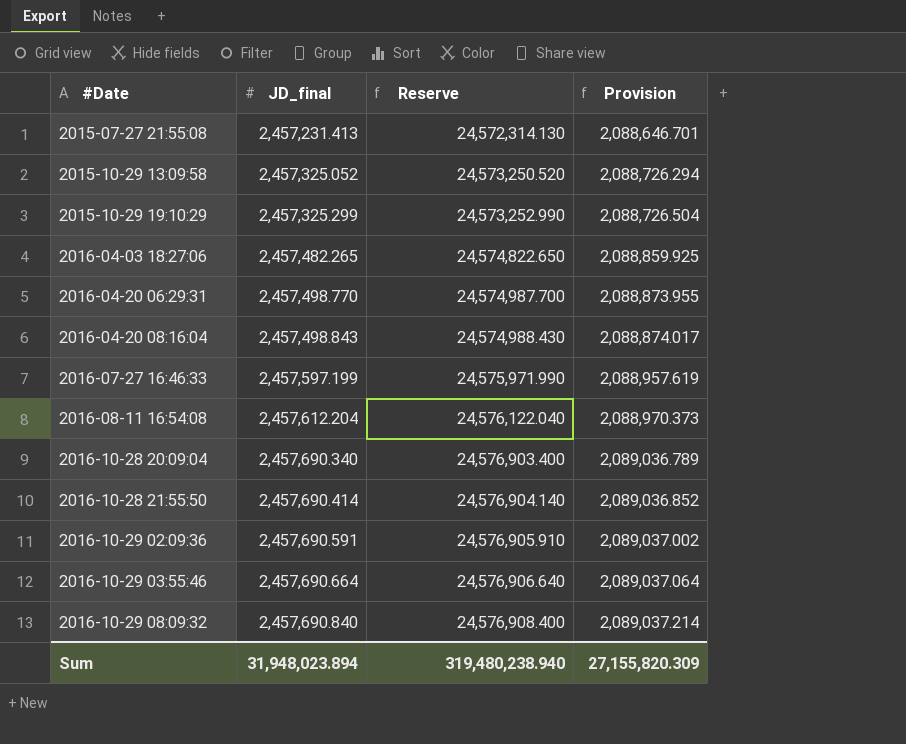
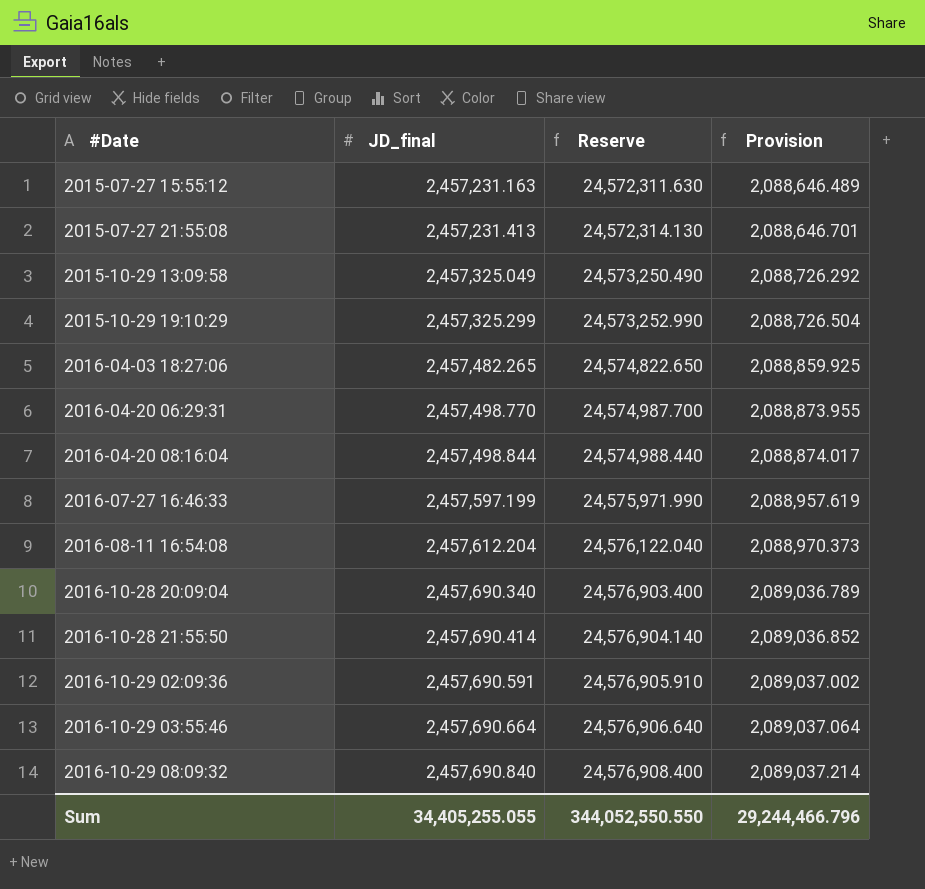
row 2015-07-27 15:55:12: none -> 2,457,231.163 | 24,572,311.630 | 2,088,646.489
2015-10-29 13:09:58 | JD_final: 2,457,325.052 -> 2,457,325.049
2015-10-29 13:09:58 | Reserve: 24,573,250.520 -> 24,573,250.490
2015-10-29 13:09:58 | Provision: 2,088,726.294 -> 2,088,726.292
2016-04-20 08:16:04 | JD_final: 2,457,498.843 -> 2,457,498.844
2016-04-20 08:16:04 | Reserve: 24,574,988.430 -> 24,574,988.440
Sum | JD_final: 31,948,023.894 -> 34,405,255.055
Sum | Reserve: 319,480,238.940 -> 344,052,550.550
Sum | Provision: 27,155,820.309 -> 29,244,466.796

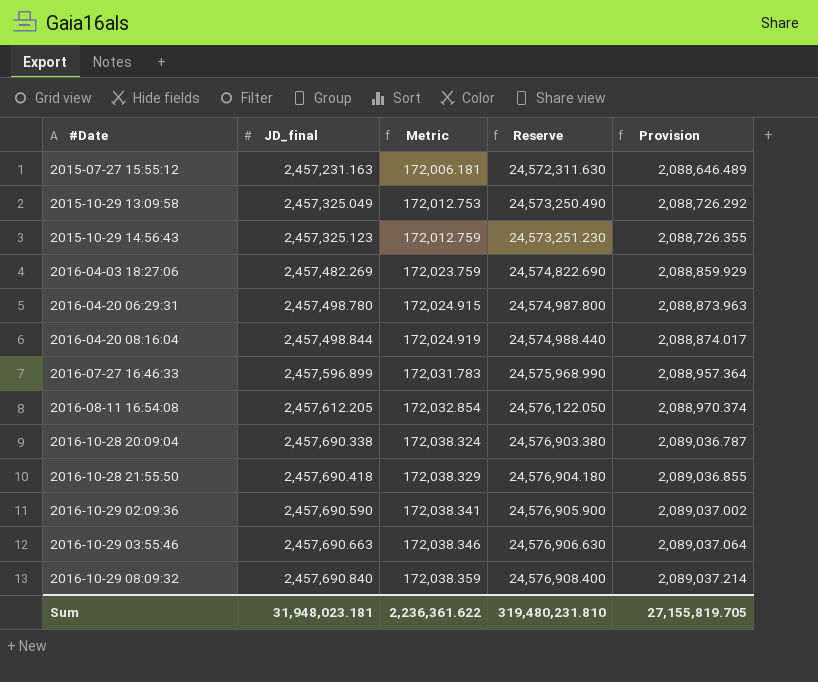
column Metric | formula: none -> [JD_final] * 0.07
row 2015-07-27 21:55:08: 2,457,231.413 | 24,572,314.130 | 2,088,646.701 -> none
row 2015-10-29 19:10:29: 2,457,325.299 | 24,573,252.990 | 2,088,726.504 -> none
row 2015-10-29 14:56:43: none -> 2,457,325.123 | 172,012.759 | 24,573,251.230 | 2,088,726.355
2016-04-03 18:27:06 | JD_final: 2,457,482.265 -> 2,457,482.269
2016-04-03 18:27:06 | Reserve: 24,574,822.650 -> 24,574,822.690
2016-04-03 18:27:06 | Provision: 2,088,859.925 -> 2,088,859.929
2016-04-20 06:29:31 | JD_final: 2,457,498.770 -> 2,457,498.780
2016-04-20 06:29:31 | Reserve: 24,574,987.700 -> 24,574,987.800
2016-04-20 06:29:31 | Provision: 2,088,873.955 -> 2,088,873.963
2016-07-27 16:46:33 | JD_final: 2,457,597.199 -> 2,457,596.899
2016-07-27 16:46:33 | Reserve: 24,575,971.990 -> 24,575,968.990
2016-07-27 16:46:33 | Provision: 2,088,957.619 -> 2,088,957.364
2016-08-11 16:54:08 | JD_final: 2,457,612.204 -> 2,457,612.205
2016-08-11 16:54:08 | Reserve: 24,576,122.040 -> 24,576,122.050
2016-08-11 16:54:08 | Provision: 2,088,970.373 -> 2,088,970.374
2016-10-28 20:09:04 | JD_final: 2,457,690.340 -> 2,457,690.338
2016-10-28 20:09:04 | Reserve: 24,576,903.400 -> 24,576,903.380
2016-10-28 20:09:04 | Provision: 2,089,036.789 -> 2,089,036.787
2016-10-28 21:55:50 | JD_final: 2,457,690.414 -> 2,457,690.418
2016-10-28 21:55:50 | Reserve: 24,576,904.140 -> 24,576,904.180
2016-10-28 21:55:50 | Provision: 2,089,036.852 -> 2,089,036.855
2016-10-29 02:09:36 | JD_final: 2,457,690.591 -> 2,457,690.590
2016-10-29 02:09:36 | Reserve: 24,576,905.910 -> 24,576,905.900
2016-10-29 03:55:46 | JD_final: 2,457,690.664 -> 2,457,690.663
2016-10-29 03:55:46 | Reserve: 24,576,906.640 -> 24,576,906.630
Sum | JD_final: 34,405,255.055 -> 31,948,023.181
Sum | Reserve: 344,052,550.550 -> 319,480,231.810
Sum | Provision: 29,244,466.796 -> 27,155,819.705

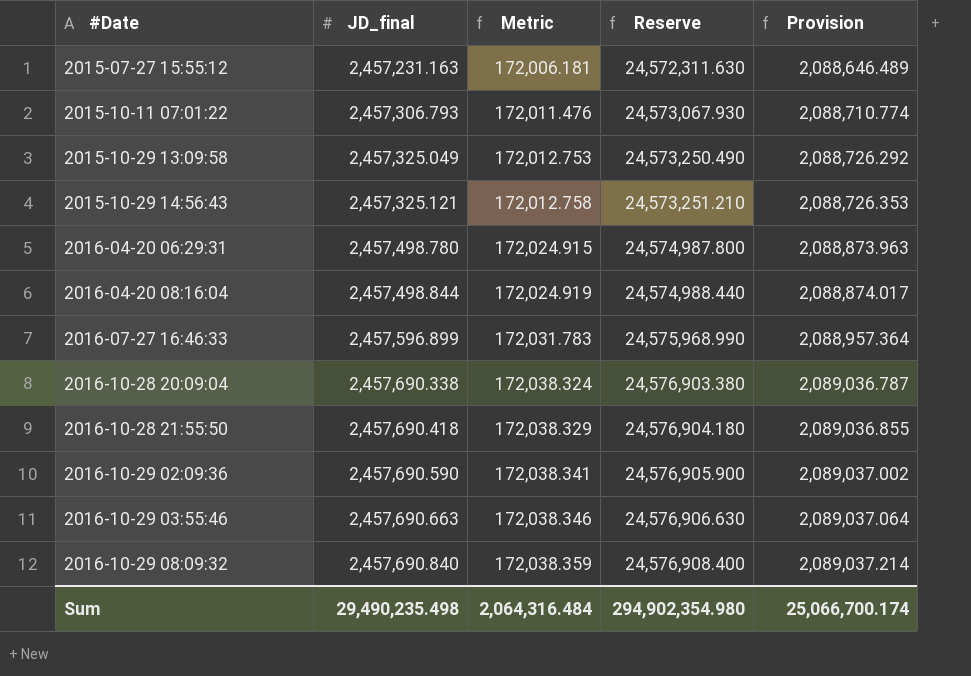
row 2016-04-03 18:27:06: 2,457,482.269 | 172,023.759 | 24,574,822.690 | 2,088,859.929 -> none
row 2016-08-11 16:54:08: 2,457,612.205 | 172,032.854 | 24,576,122.050 | 2,088,970.374 -> none
row 2015-10-11 07:01:22: none -> 2,457,306.793 | 172,011.476 | 24,573,067.930 | 2,088,710.774
2015-10-29 14:56:43 | JD_final: 2,457,325.123 -> 2,457,325.121
2015-10-29 14:56:43 | Metric: 172,012.759 -> 172,012.758
2015-10-29 14:56:43 | Reserve: 24,573,251.230 -> 24,573,251.210
2015-10-29 14:56:43 | Provision: 2,088,726.355 -> 2,088,726.353
Sum | JD_final: 31,948,023.181 -> 29,490,235.498
Sum | Metric: 2,236,361.622 -> 2,064,316.484
Sum | Reserve: 319,480,231.810 -> 294,902,354.980
Sum | Provision: 27,155,819.705 -> 25,066,700.174

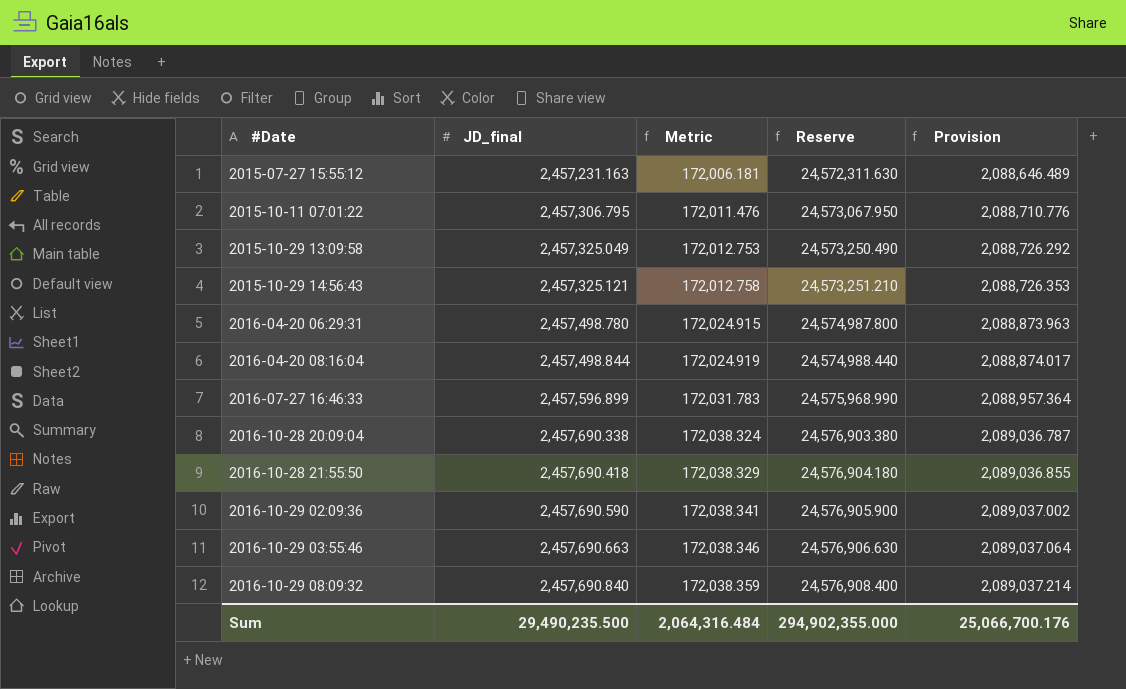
2015-10-11 07:01:22 | JD_final: 2,457,306.793 -> 2,457,306.795
2015-10-11 07:01:22 | Reserve: 24,573,067.930 -> 24,573,067.950
2015-10-11 07:01:22 | Provision: 2,088,710.774 -> 2,088,710.776
Sum | JD_final: 29,490,235.498 -> 29,490,235.500
Sum | Reserve: 294,902,354.980 -> 294,902,355.000
Sum | Provision: 25,066,700.174 -> 25,066,700.176

